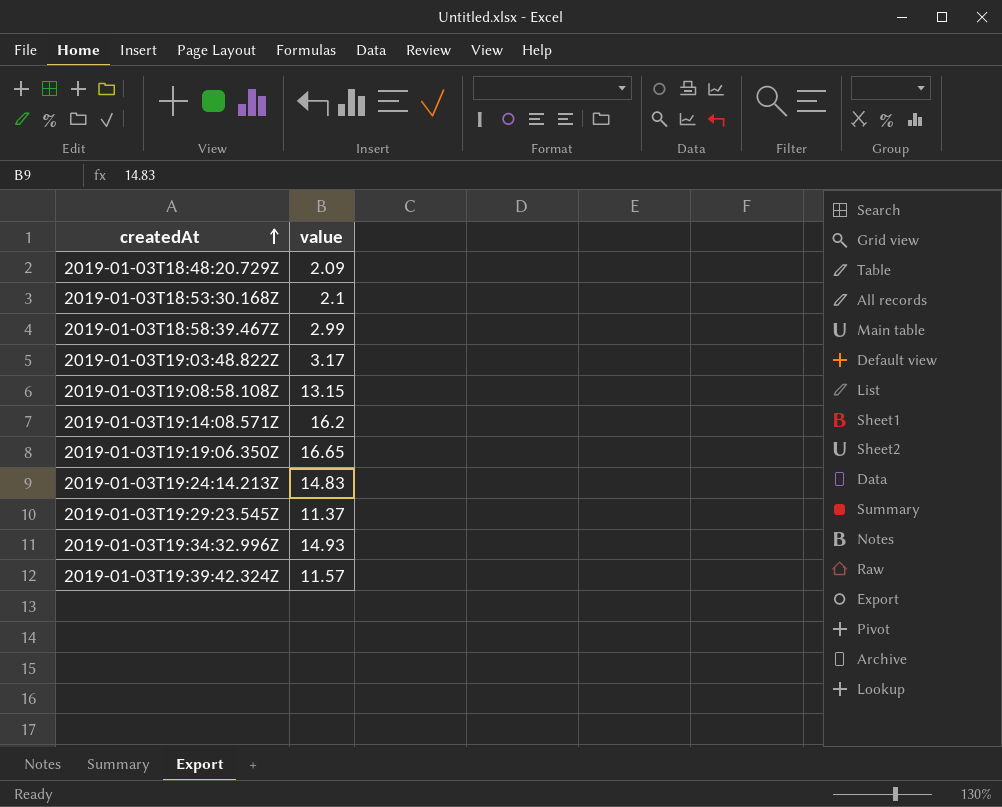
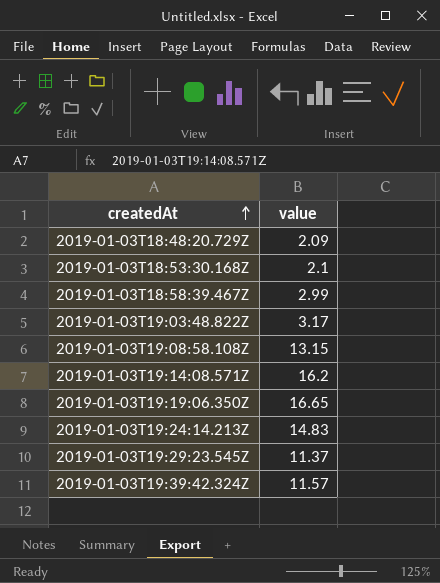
row 2019-01-03T19:34:32.996Z: 14.93 -> none

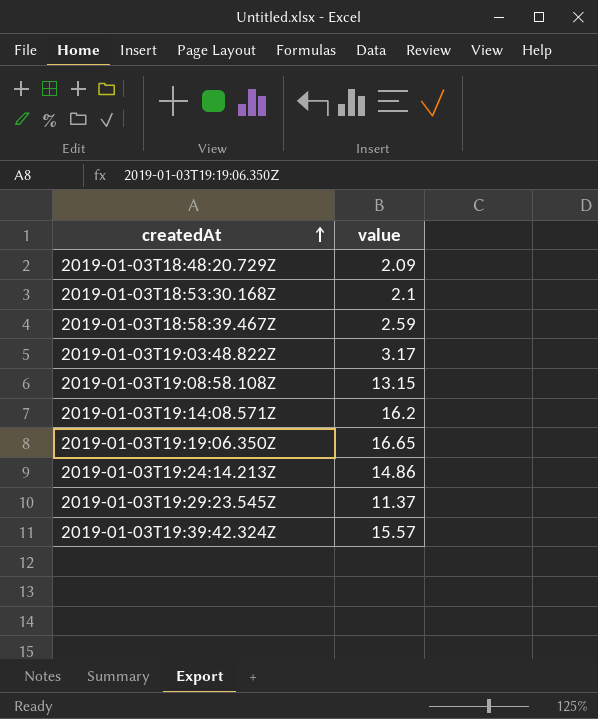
2019-01-03T18:58:39.467Z | value: 2.99 -> 2.59
2019-01-03T19:24:14.213Z | value: 14.83 -> 14.86
2019-01-03T19:39:42.324Z | value: 11.57 -> 15.57

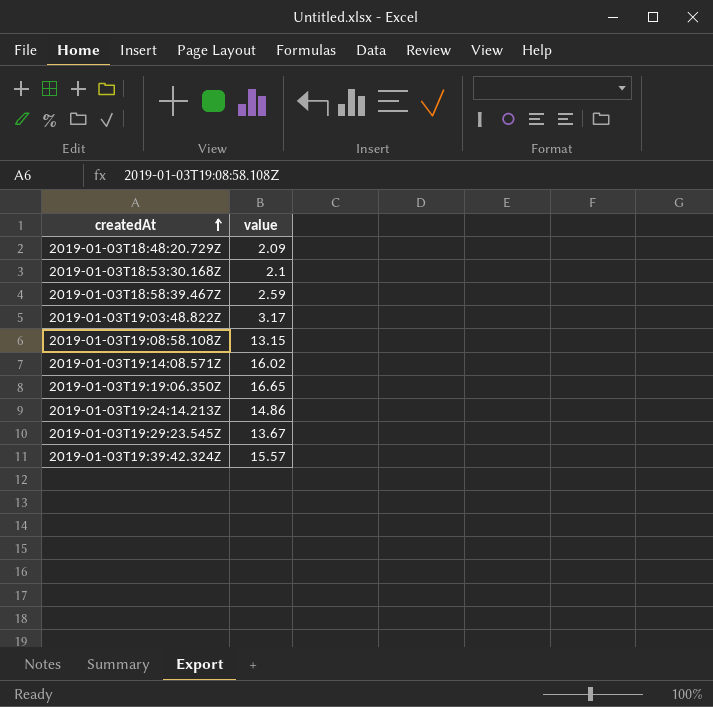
2019-01-03T19:14:08.571Z | value: 16.2 -> 16.02
2019-01-03T19:29:23.545Z | value: 11.37 -> 13.67

